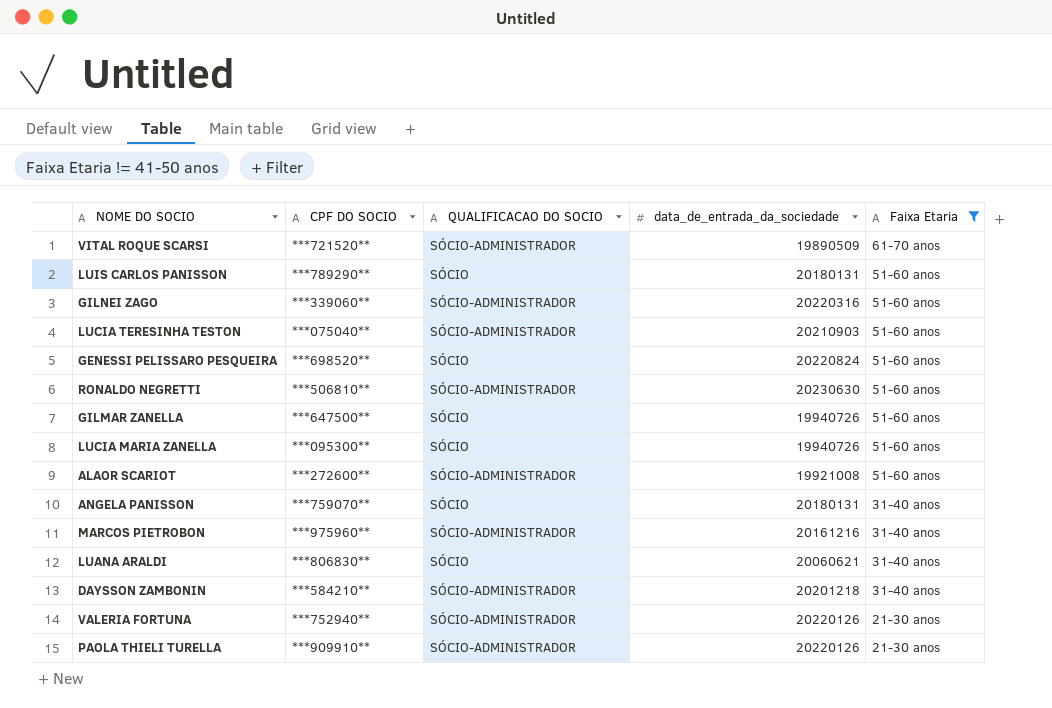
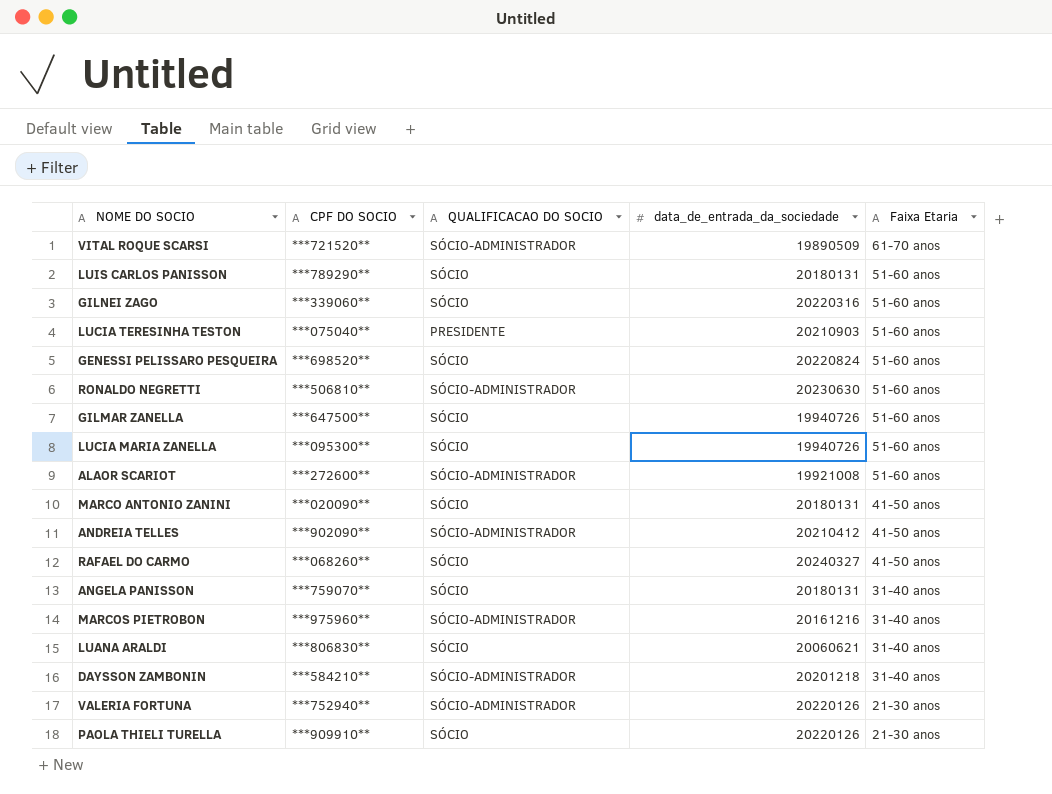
filter: Faixa Etaria != 41-50 anos -> none
GILNEI ZAGO | QUALIFICACAO DO SOCIO: SÓCIO-ADMINISTRADOR -> SÓCIO
LUCIA TERESINHA TESTON | QUALIFICACAO DO SOCIO: SÓCIO-ADMINISTRADOR -> PRESIDENTE
PAOLA THIELI TURELLA | QUALIFICACAO DO SOCIO: SÓCIO-ADMINISTRADOR -> SÓCIO

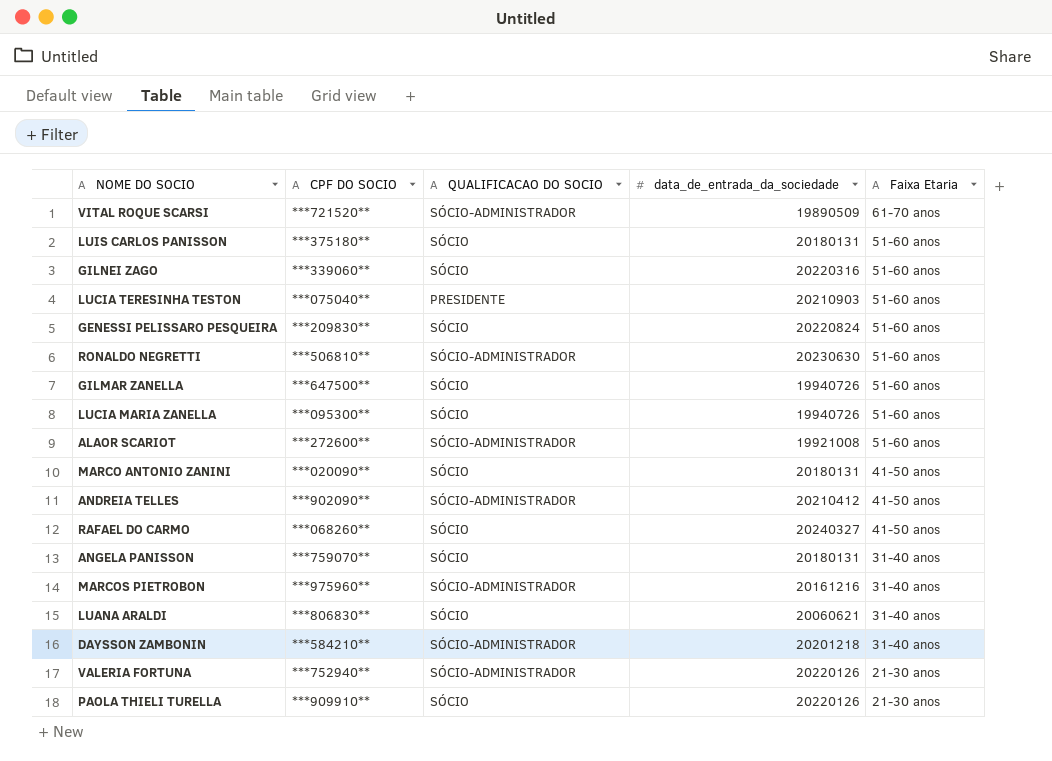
LUIS CARLOS PANISSON | CPF DO SOCIO: ***789290** -> ***375180**
GENESSI PELISSARO PESQUEIRA | CPF DO SOCIO: ***698520** -> ***209830**

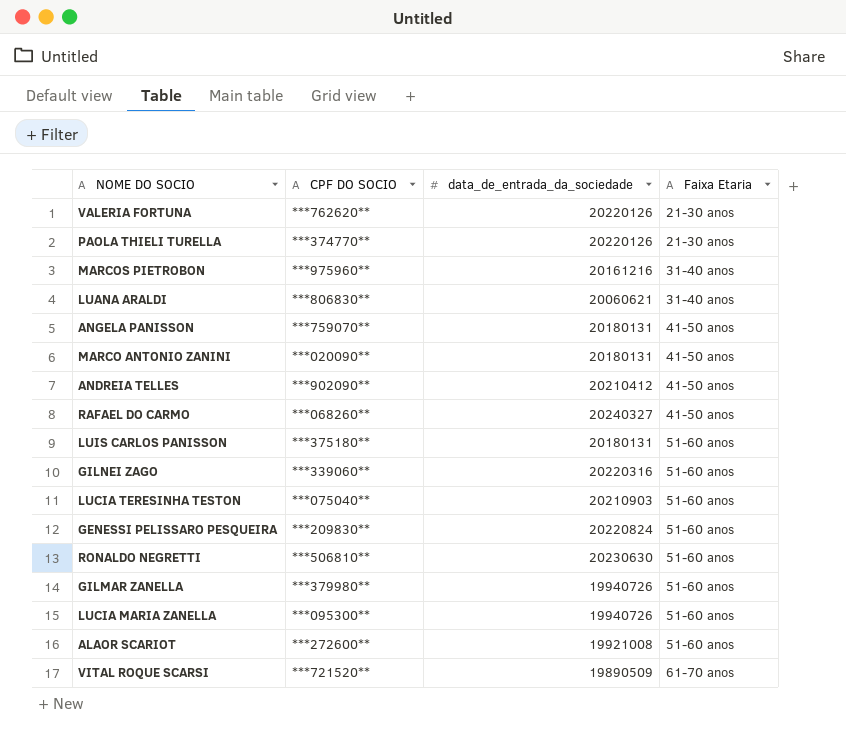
row order: Faixa Etaria descending -> Faixa Etaria ascending
column QUALIFICACAO DO SOCIO | position: 3 -> none
row DAYSSON ZAMBONIN: ***584210** | SÓCIO-ADMINISTRADOR | 20201218 | 31-40 anos -> none
VALERIA FORTUNA | CPF DO SOCIO: ***752940** -> ***762620**
PAOLA THIELI TURELLA | CPF DO SOCIO: ***909910** -> ***374770**
ANGELA PANISSON | Faixa Etaria: 31-40 anos -> 41-50 anos
GILMAR ZANELLA | CPF DO SOCIO: ***647500** -> ***379980**

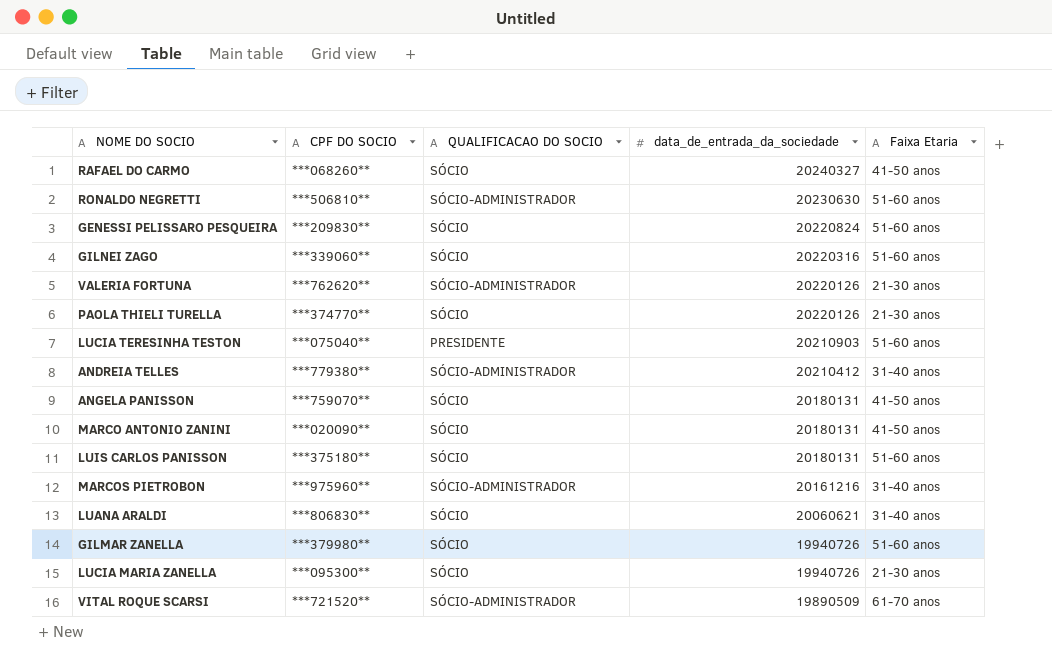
row order: Faixa Etaria ascending -> data_de_entrada_da_sociedade descending
column QUALIFICACAO DO SOCIO | position: none -> 3
row ALAOR SCARIOT: ***272600** | 19921008 | 51-60 anos -> none
ANDREIA TELLES | CPF DO SOCIO: ***902090** -> ***779380**
ANDREIA TELLES | Faixa Etaria: 41-50 anos -> 31-40 anos
LUCIA MARIA ZANELLA | Faixa Etaria: 51-60 anos -> 21-30 anos

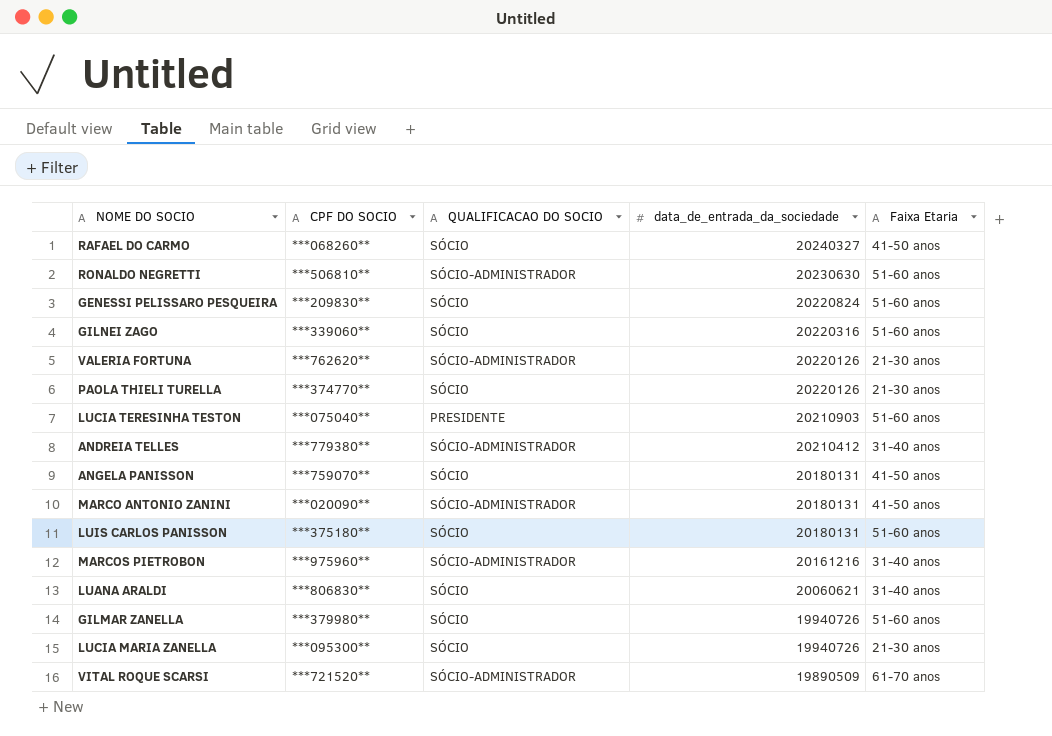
MARCO ANTONIO ZANINI | QUALIFICACAO DO SOCIO: SÓCIO -> SÓCIO-ADMINISTRADOR

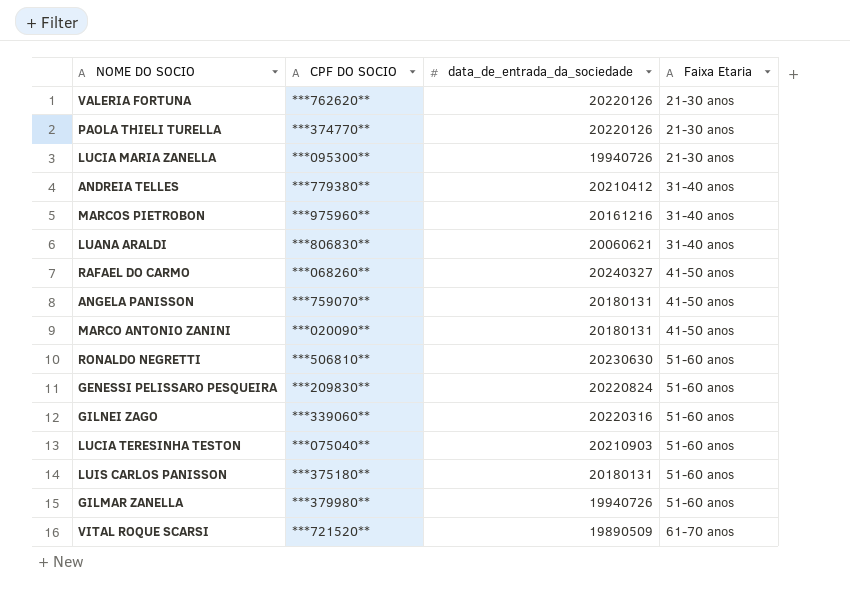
row order: data_de_entrada_da_sociedade descending -> Faixa Etaria ascending
column QUALIFICACAO DO SOCIO | position: 3 -> none

